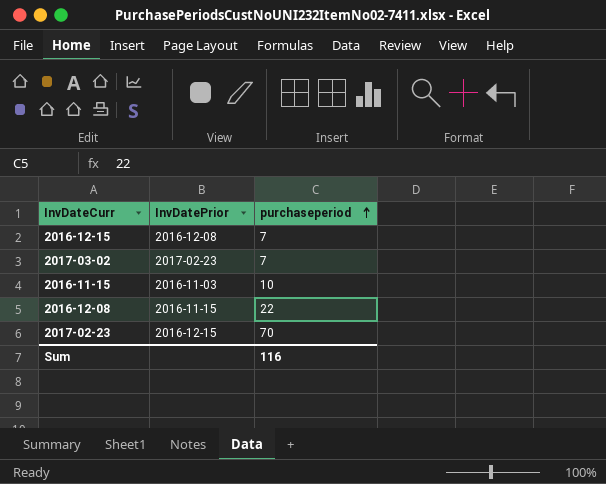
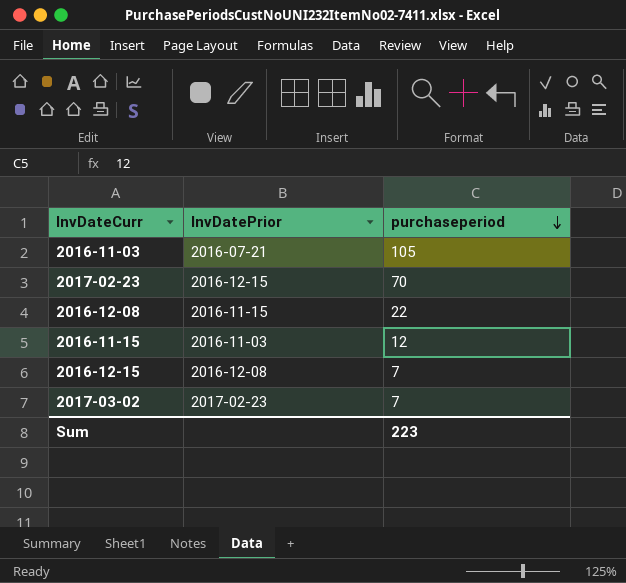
row order: purchaseperiod ascending -> purchaseperiod descending
row 2016-11-03: none -> 2016-07-21 | 105
2016-11-15 | purchaseperiod: 10 -> 12
Sum | purchaseperiod: 116 -> 223

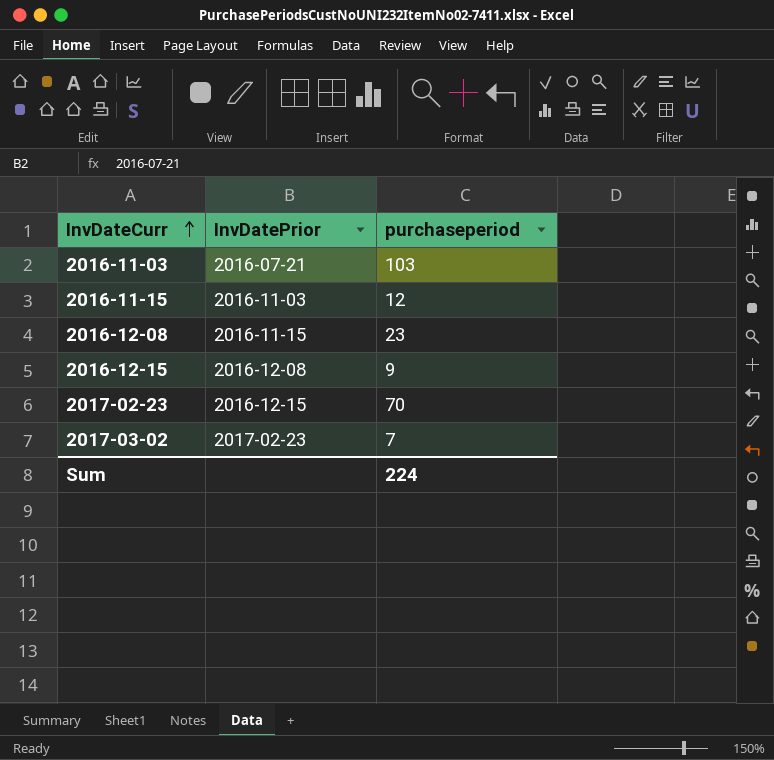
row order: purchaseperiod descending -> InvDateCurr ascending
2016-11-03 | purchaseperiod: 105 -> 103
2016-12-08 | purchaseperiod: 22 -> 23
2016-12-15 | purchaseperiod: 7 -> 9
Sum | purchaseperiod: 223 -> 224

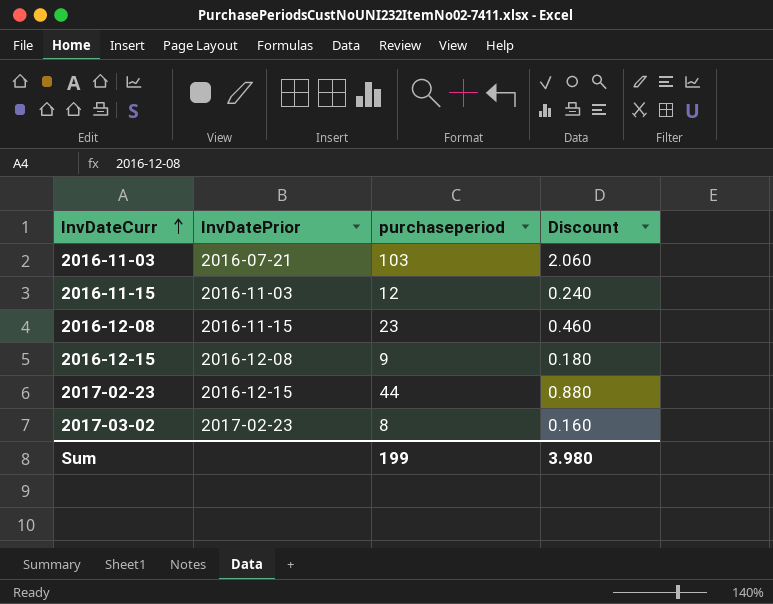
column Discount | formula: none -> [purchaseperiod] * 0.02
2017-02-23 | purchaseperiod: 70 -> 44
2017-03-02 | purchaseperiod: 7 -> 8
Sum | purchaseperiod: 224 -> 199

